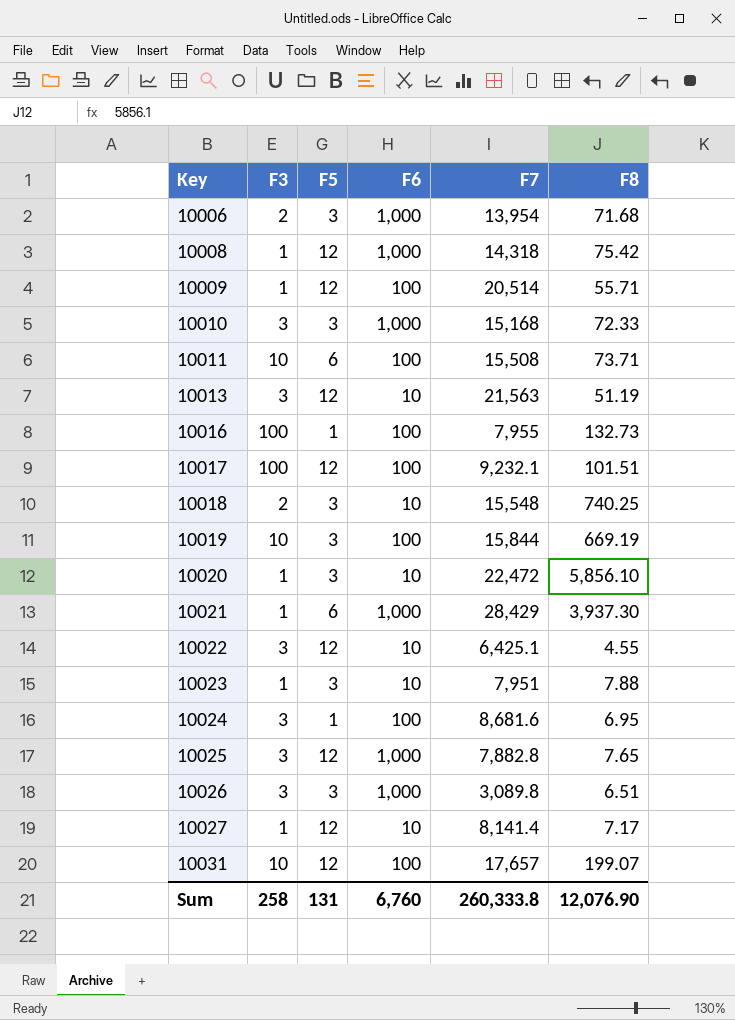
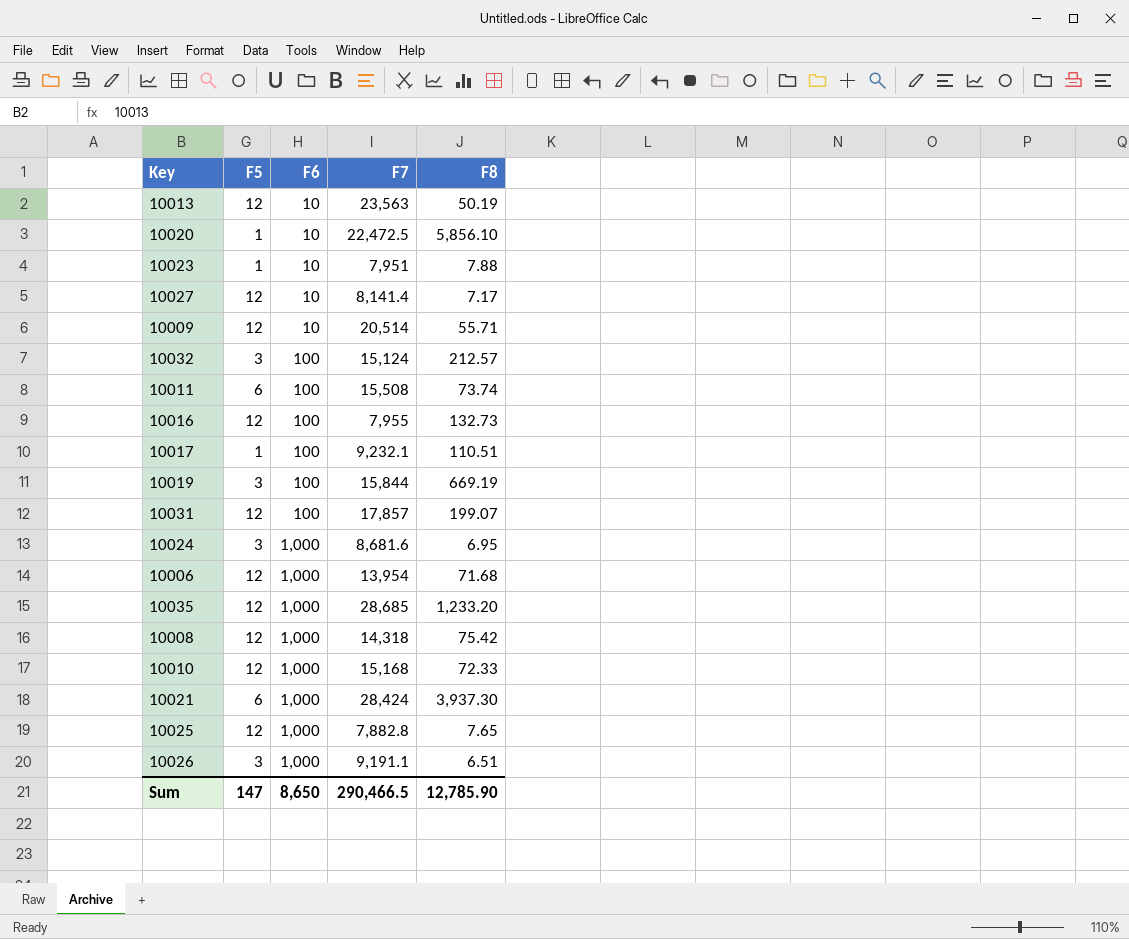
row order: Key ascending -> F6 ascending
column F3 | position: 2 -> none
row 10018: 2 | 3 | 10 | 15,548 | 740.25 -> none
row 10022: 3 | 12 | 10 | 6,425.1 | 4.55 -> none
10013 | F7: 21,563 -> 23,563
10013 | F8: 51.19 -> 50.19
10020 | F5: 3 -> 1
10020 | F7: 22,472 -> 22,472.5
10023 | F5: 3 -> 1
10009 | F6: 100 -> 10
row 10032: none -> 3 | 100 | 15,124 | 212.57
10011 | F8: 73.71 -> 73.74
10016 | F5: 1 -> 12
10017 | F5: 12 -> 1
10017 | F8: 101.51 -> 110.51
10031 | F7: 17,657 -> 17,857
10024 | F5: 1 -> 3
10024 | F6: 100 -> 1,000
10006 | F5: 3 -> 12
row 10035: none -> 12 | 1,000 | 28,685 | 1,233.20
10010 | F5: 3 -> 12
10021 | F7: 28,429 -> 28,424
10026 | F7: 3,089.8 -> 9,191.1
Sum | F5: 131 -> 147
Sum | F6: 6,760 -> 8,650
Sum | F7: 260,333.8 -> 290,466.5
Sum | F8: 12,076.90 -> 12,785.90

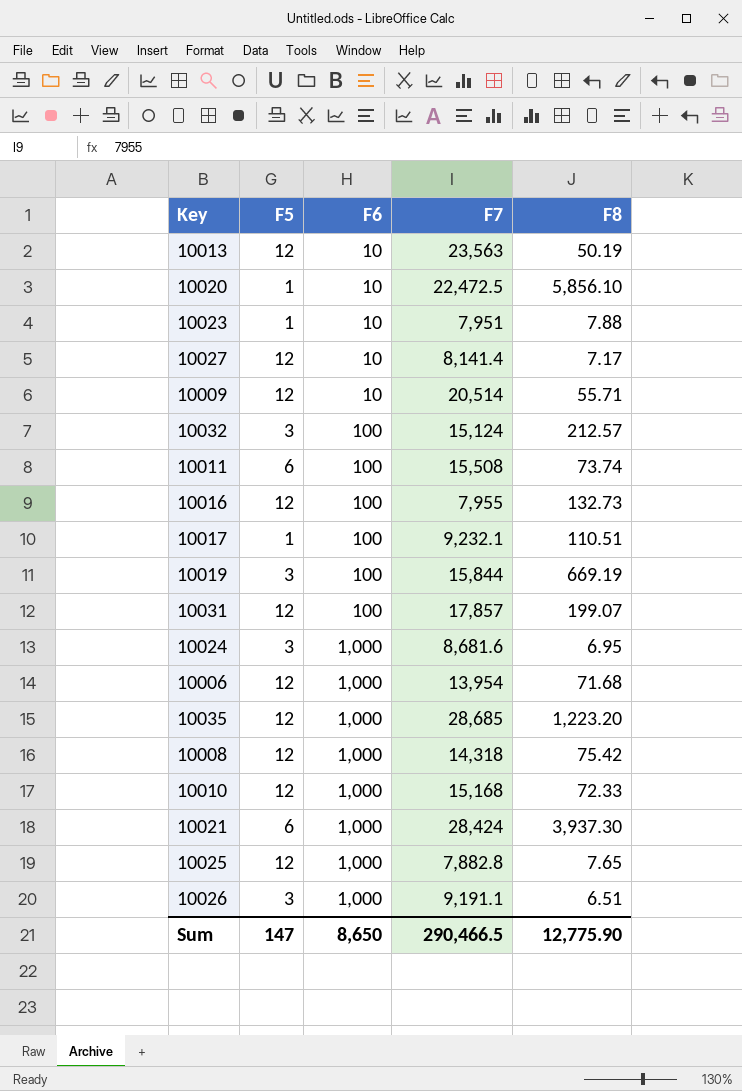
10035 | F8: 1,233.20 -> 1,223.20
Sum | F8: 12,785.90 -> 12,775.90

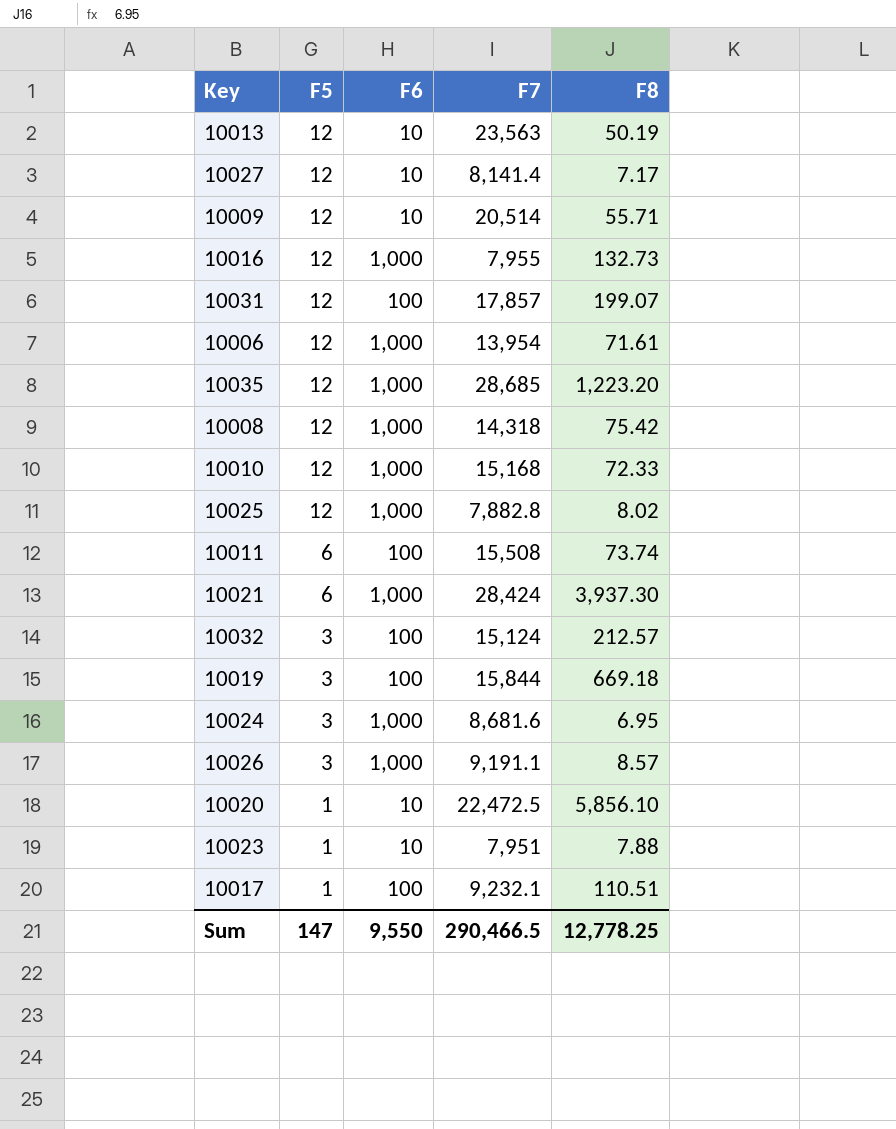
row order: F6 ascending -> F5 descending
10016 | F6: 100 -> 1,000
10006 | F8: 71.68 -> 71.61
10025 | F8: 7.65 -> 8.02
10019 | F8: 669.19 -> 669.18
10026 | F8: 6.51 -> 8.57
Sum | F6: 8,650 -> 9,550
Sum | F8: 12,775.90 -> 12,778.25

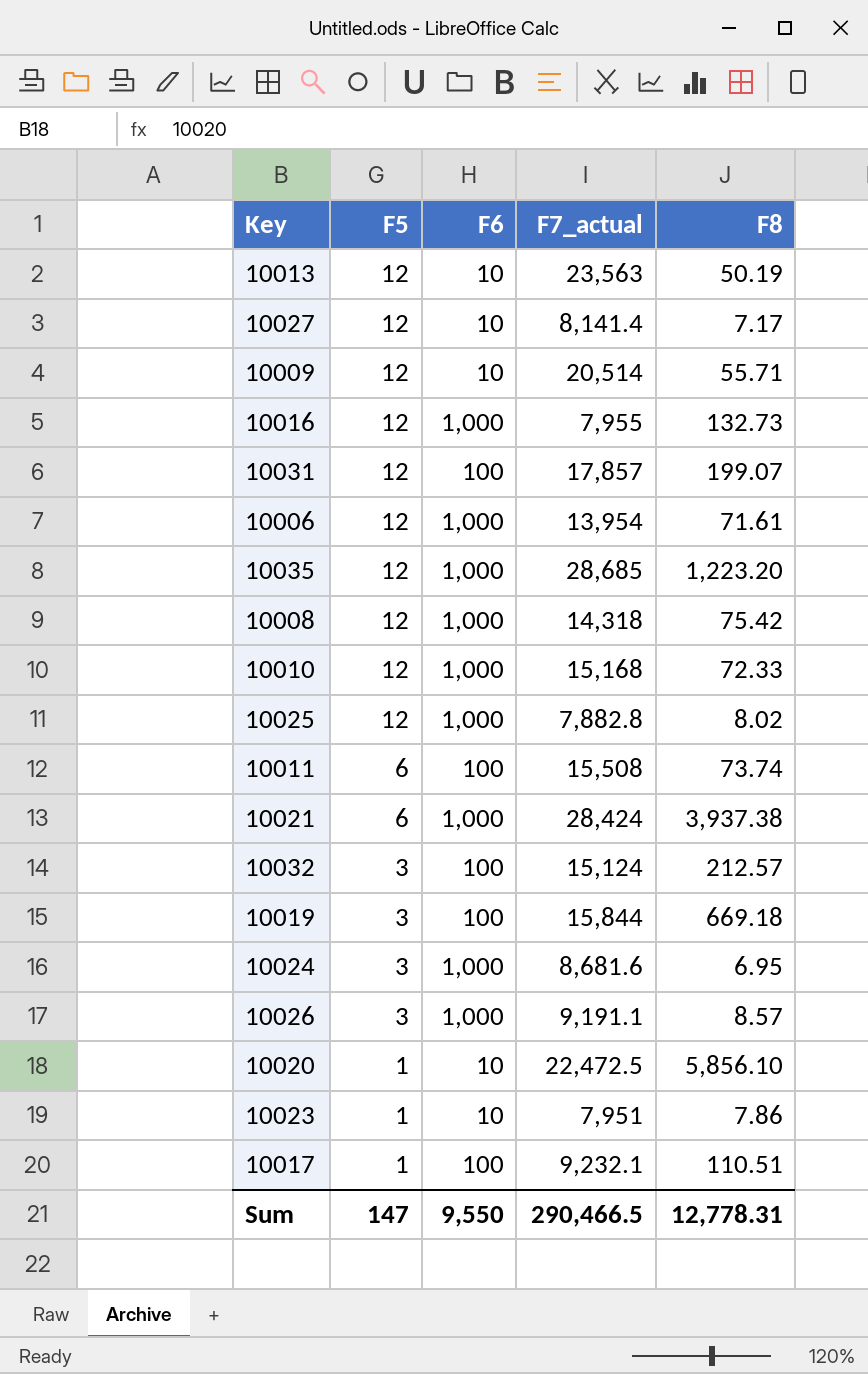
column name: F7 -> F7_actual
10021 | F8: 3,937.30 -> 3,937.38
10023 | F8: 7.88 -> 7.86
Sum | F8: 12,778.25 -> 12,778.31

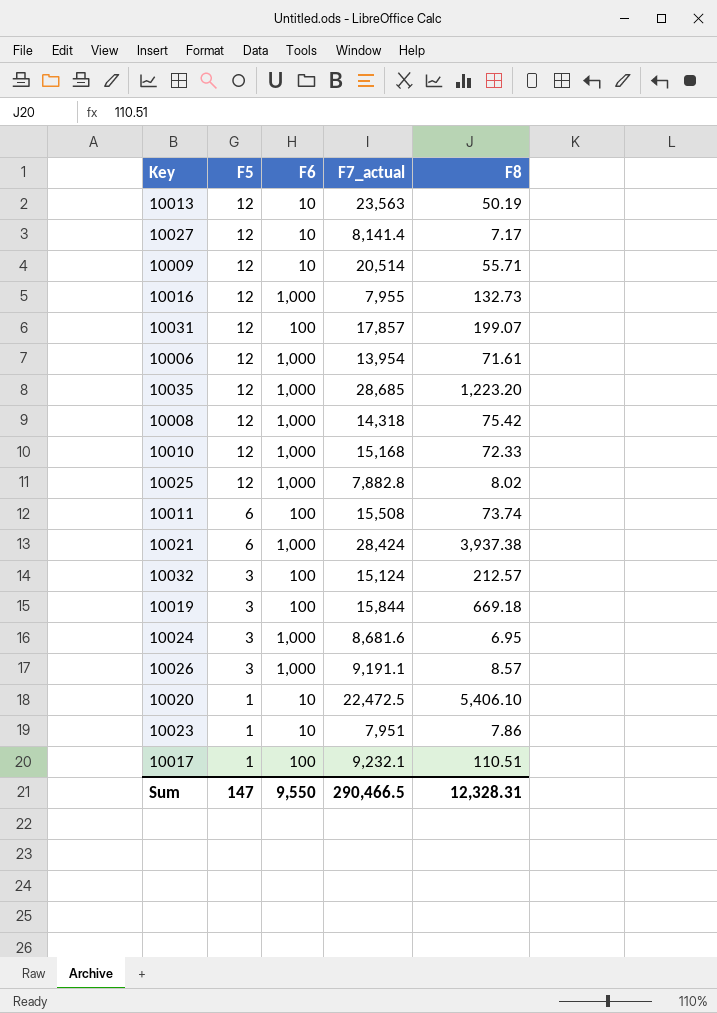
10020 | F8: 5,856.10 -> 5,406.10
Sum | F8: 12,778.31 -> 12,328.31

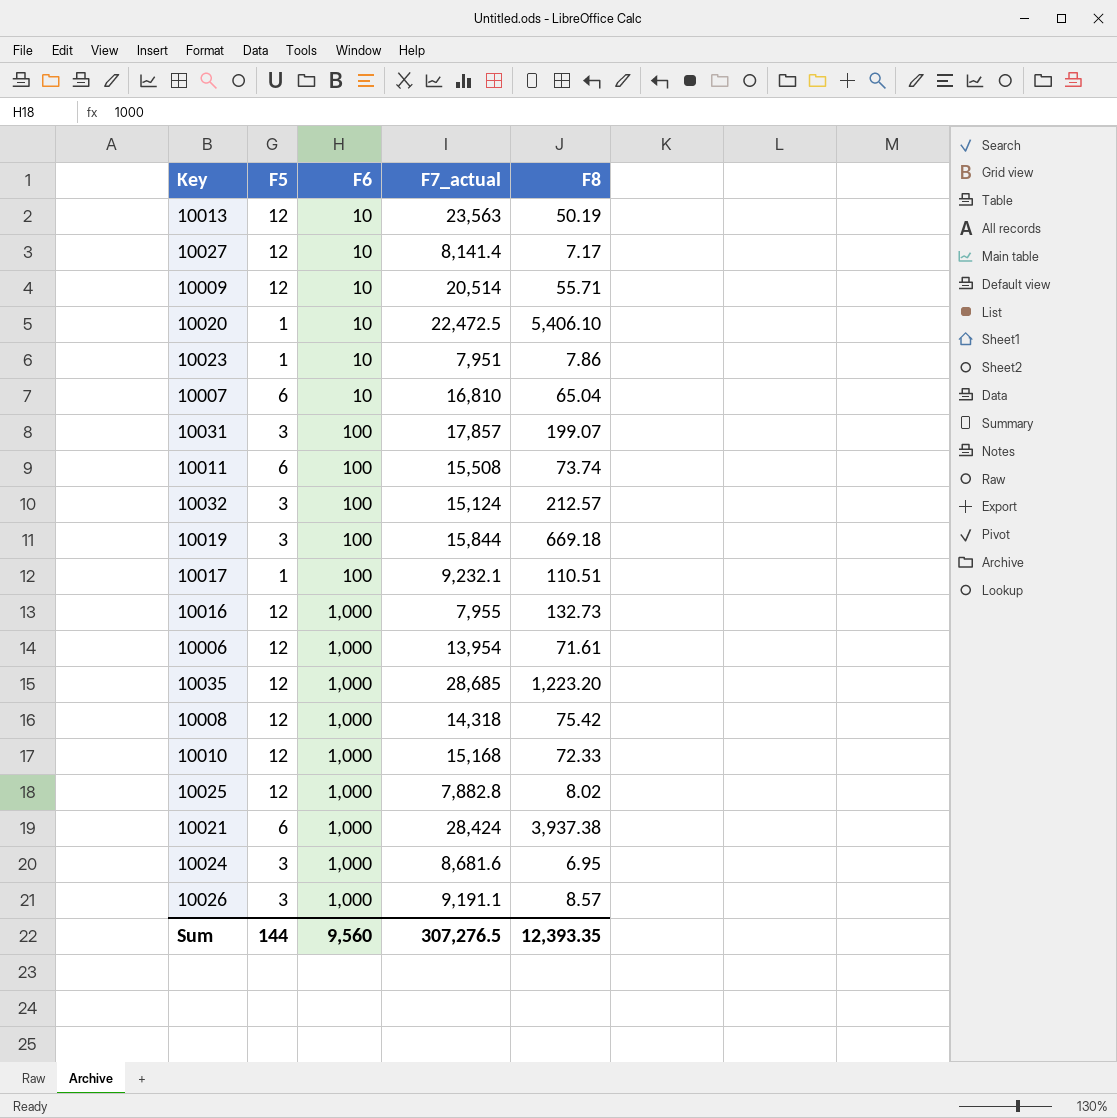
row order: F5 descending -> F6 ascending
row 10007: none -> 6 | 10 | 16,810 | 65.04
10031 | F5: 12 -> 3
Sum | F5: 147 -> 144
Sum | F6: 9,550 -> 9,560
Sum | F7_actual: 290,466.5 -> 307,276.5
Sum | F8: 12,328.31 -> 12,393.35

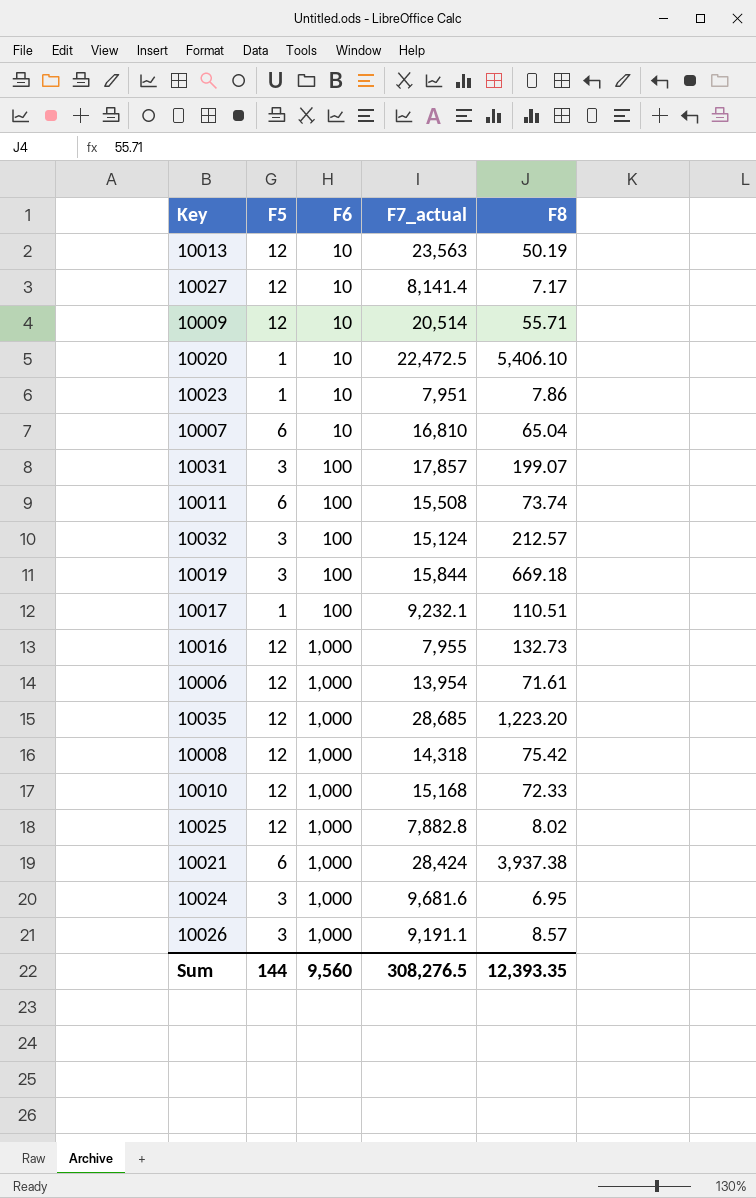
10024 | F7_actual: 8,681.6 -> 9,681.6
Sum | F7_actual: 307,276.5 -> 308,276.5

